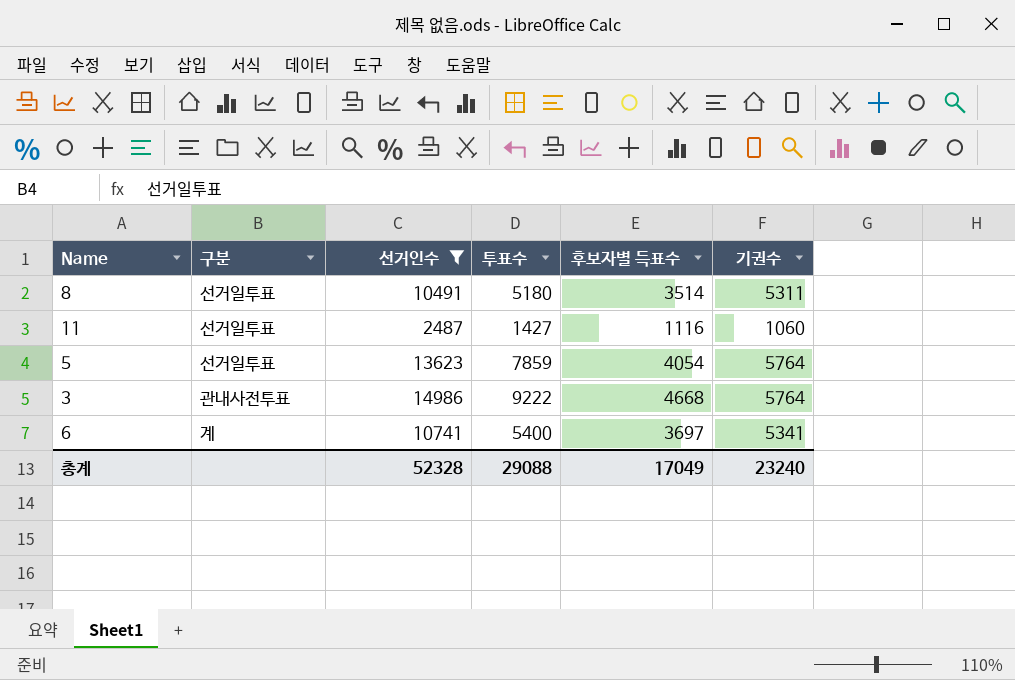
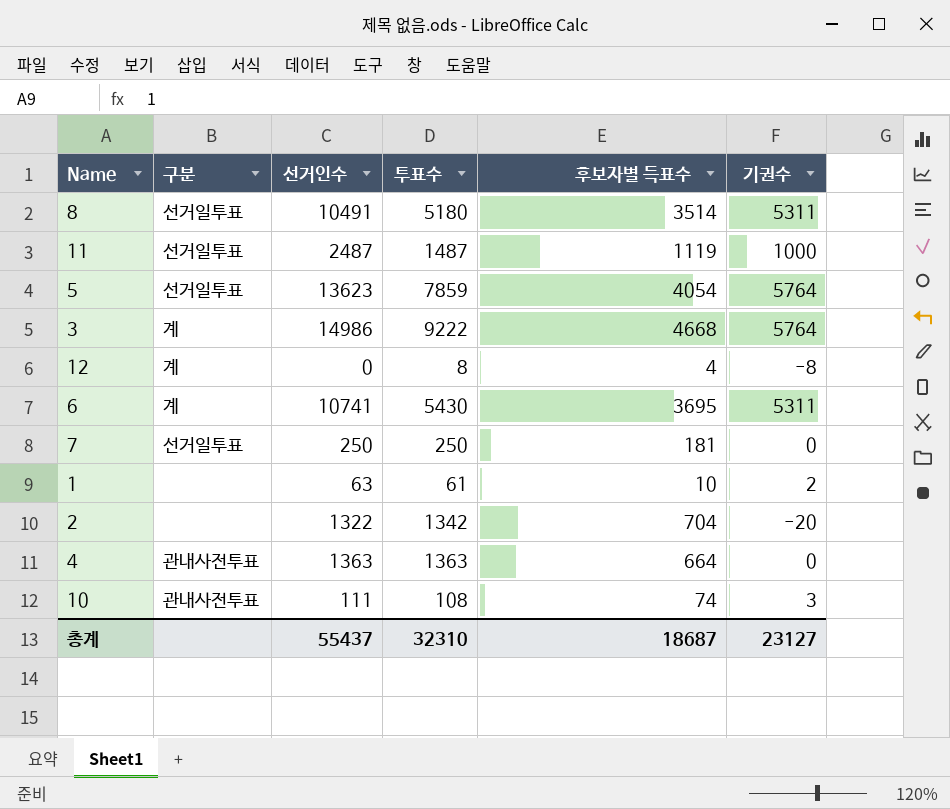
filter: 선거인수 >= 2487 -> none
11 | 투표수: 1427 -> 1487
11 | 후보자별 득표수: 1116 -> 1119
11 | 기권수: 1060 -> 1000
3 | 구분: 관내사전투표 -> 계
6 | 투표수: 5400 -> 5430
6 | 후보자별 득표수: 3697 -> 3695
6 | 기권수: 5341 -> 5311
총계 | 선거인수: 52328 -> 55437
총계 | 투표수: 29088 -> 32310
총계 | 후보자별 득표수: 17049 -> 18687
총계 | 기권수: 23240 -> 23127

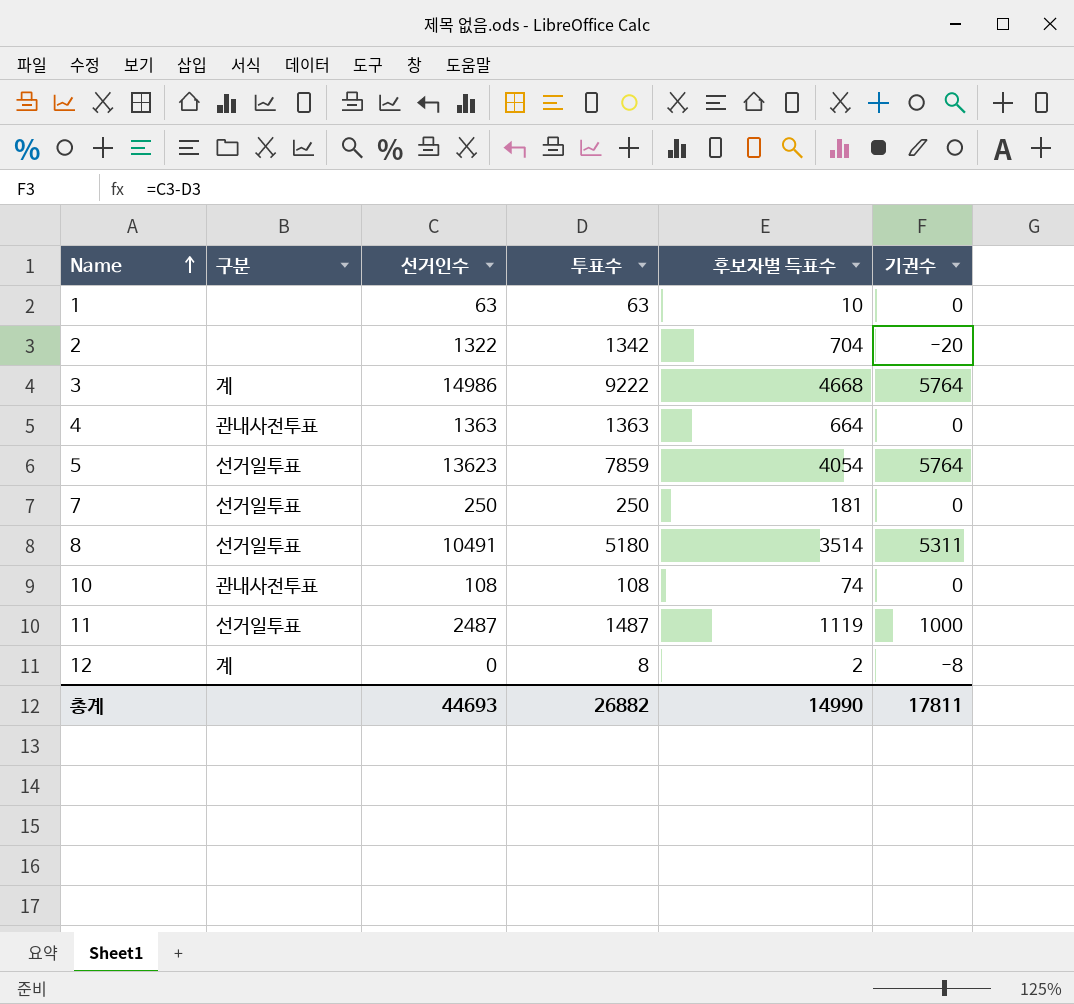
row order: none -> Name ascending
row 6: 계 | 10741 | 5430 | 3695 | 5311 -> none
1 | 투표수: 61 -> 63
1 | 기권수: 2 -> 0
10 | 선거인수: 111 -> 108
10 | 기권수: 3 -> 0
12 | 후보자별 득표수: 4 -> 2
총계 | 선거인수: 55437 -> 44693
총계 | 투표수: 32310 -> 26882
총계 | 후보자별 득표수: 18687 -> 14990
총계 | 기권수: 23127 -> 17811

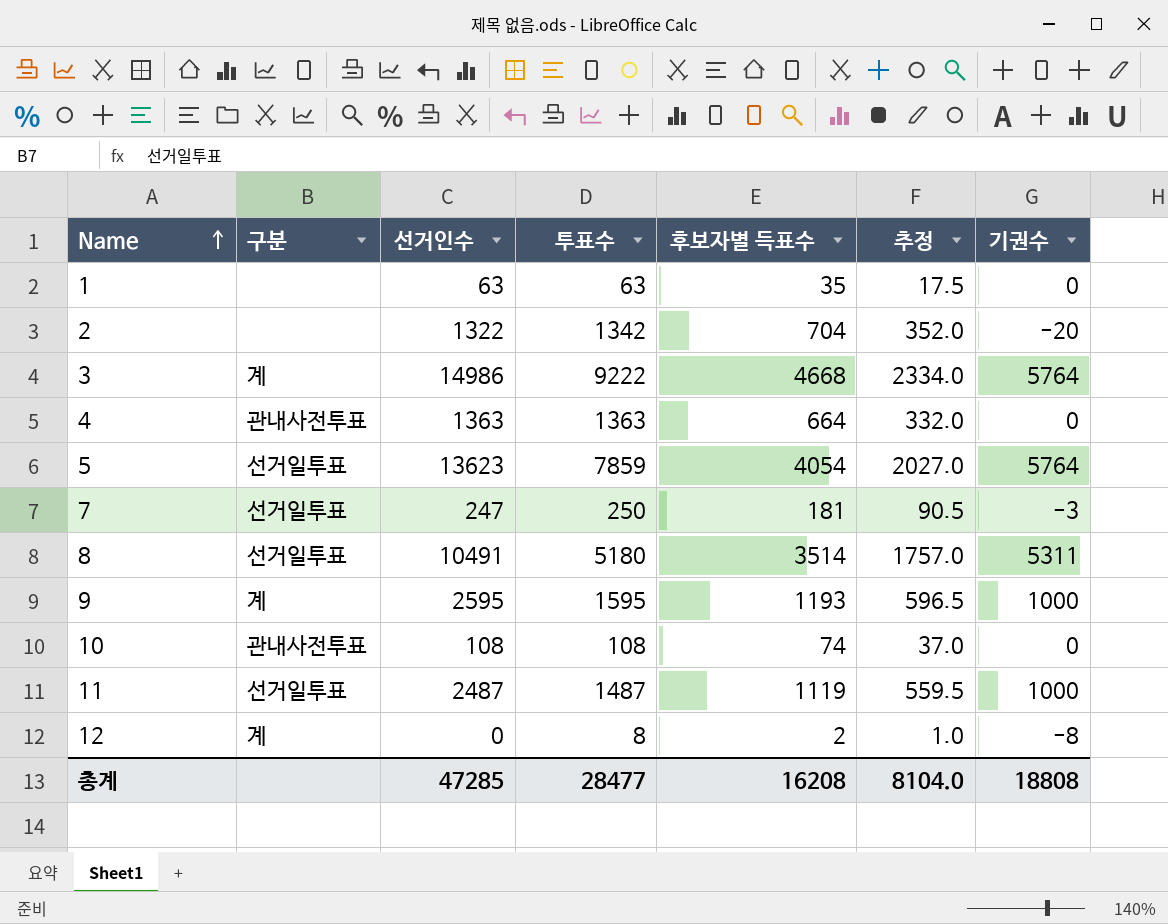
column 추정 | formula: none -> [후보자별 득표수] * 0.5
1 | 후보자별 득표수: 10 -> 35
7 | 선거인수: 250 -> 247
7 | 기권수: 0 -> -3
row 9: none -> 계 | 2595 | 1595 | 1193 | 596.5 | 1000
총계 | 선거인수: 44693 -> 47285
총계 | 투표수: 26882 -> 28477
총계 | 후보자별 득표수: 14990 -> 16208
총계 | 기권수: 17811 -> 18808

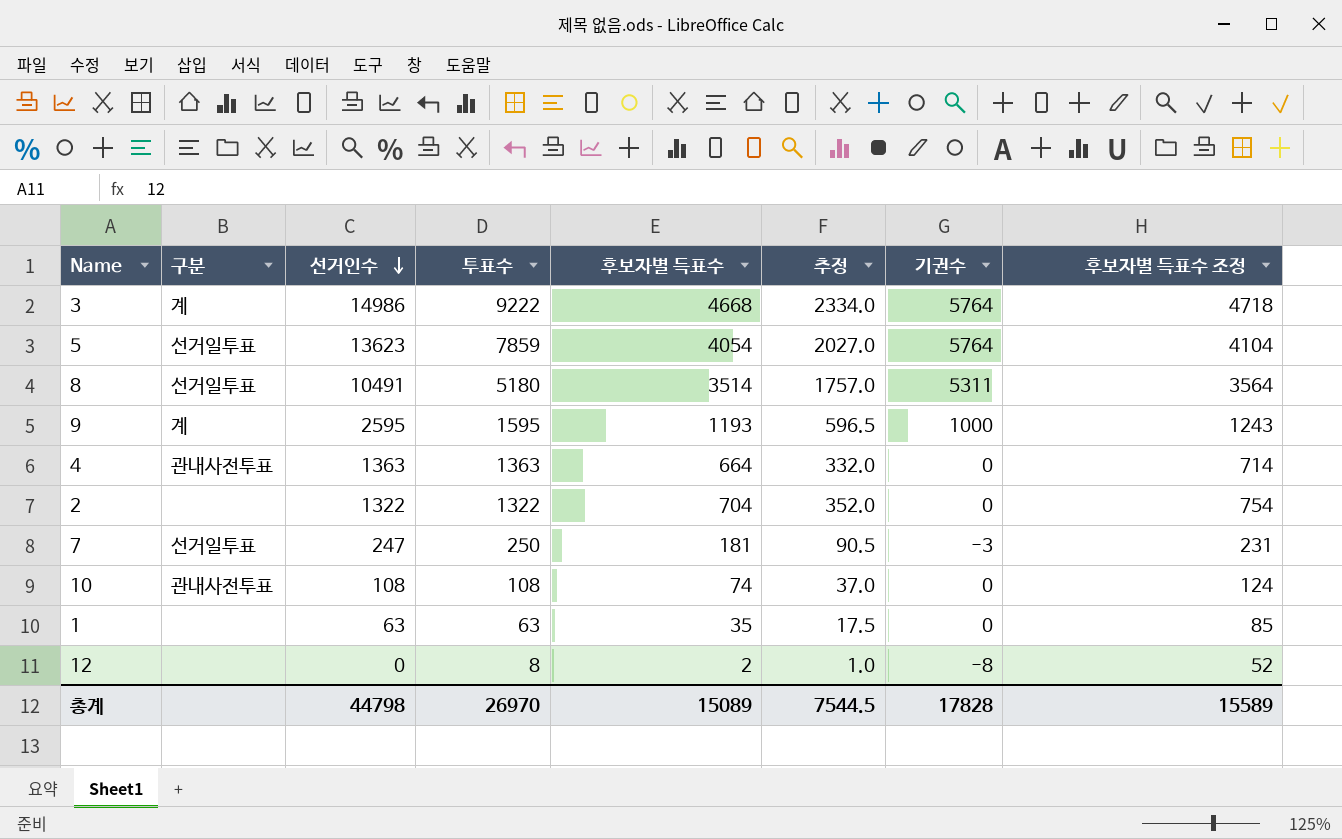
row order: Name ascending -> 선거인수 descending
column 후보자별 득표수 조정 | formula: none -> [후보자별 득표수] + 50
row 11: 선거일투표 | 2487 | 1487 | 1119 | 559.5 | 1000 -> none
2 | 투표수: 1342 -> 1322
2 | 기권수: -20 -> 0
12 | 구분: 계 -> none
총계 | 선거인수: 47285 -> 44798
총계 | 투표수: 28477 -> 26970
총계 | 후보자별 득표수: 16208 -> 15089
총계 | 추정: 8104.0 -> 7544.5
총계 | 기권수: 18808 -> 17828

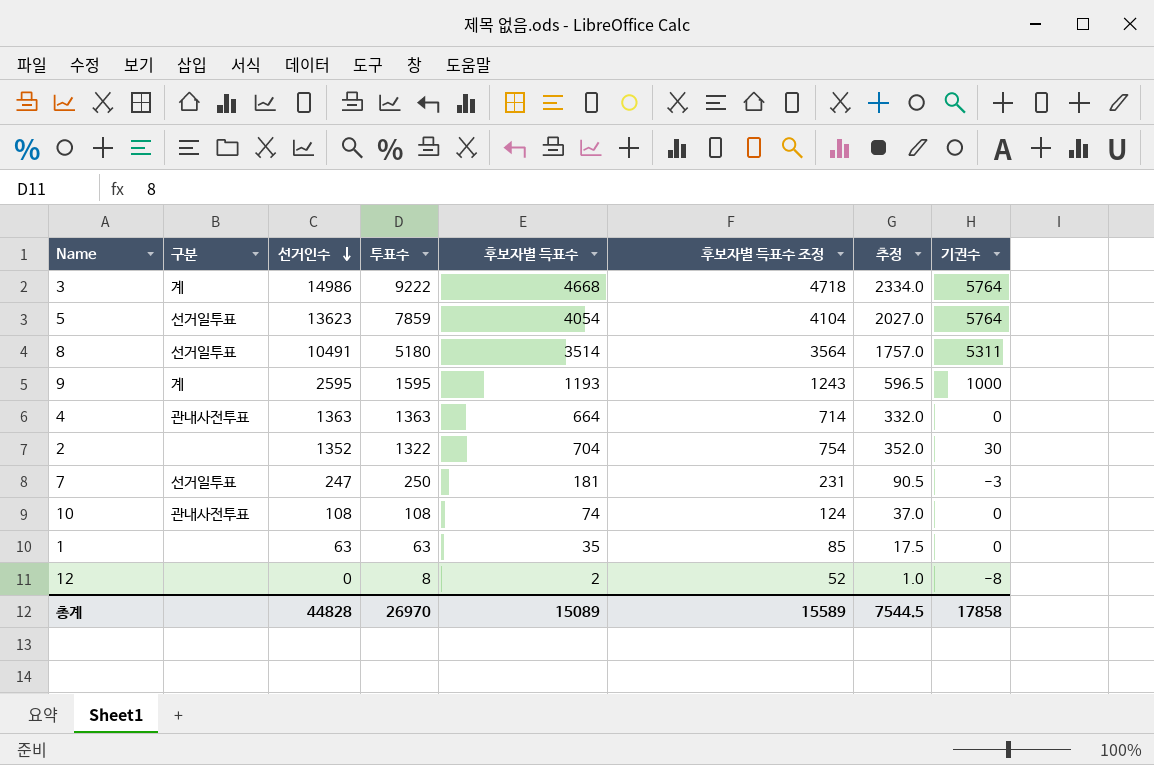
column 후보자별 득표수 조정 | position: 8 -> 6
2 | 선거인수: 1322 -> 1352
2 | 기권수: 0 -> 30
총계 | 선거인수: 44798 -> 44828
총계 | 기권수: 17828 -> 17858

